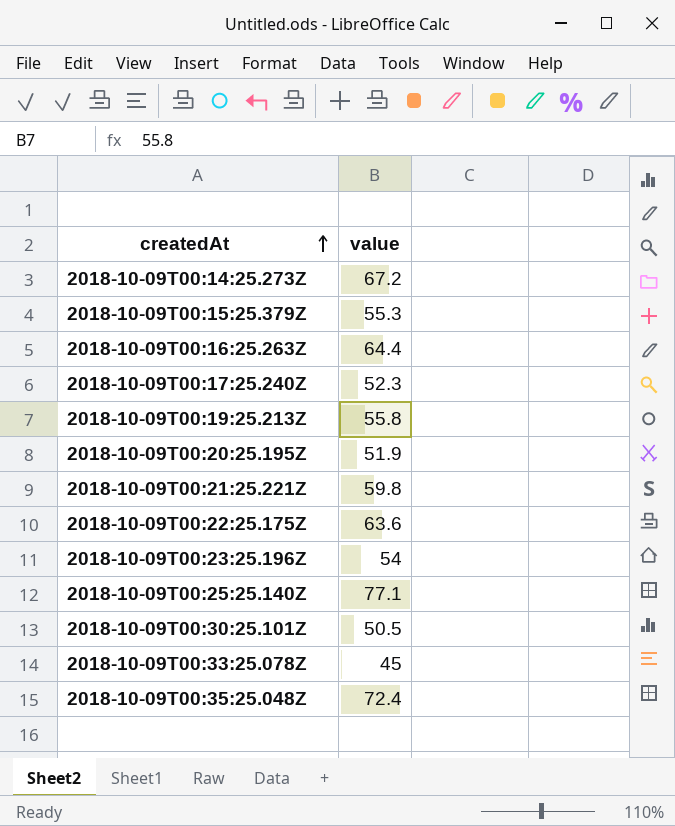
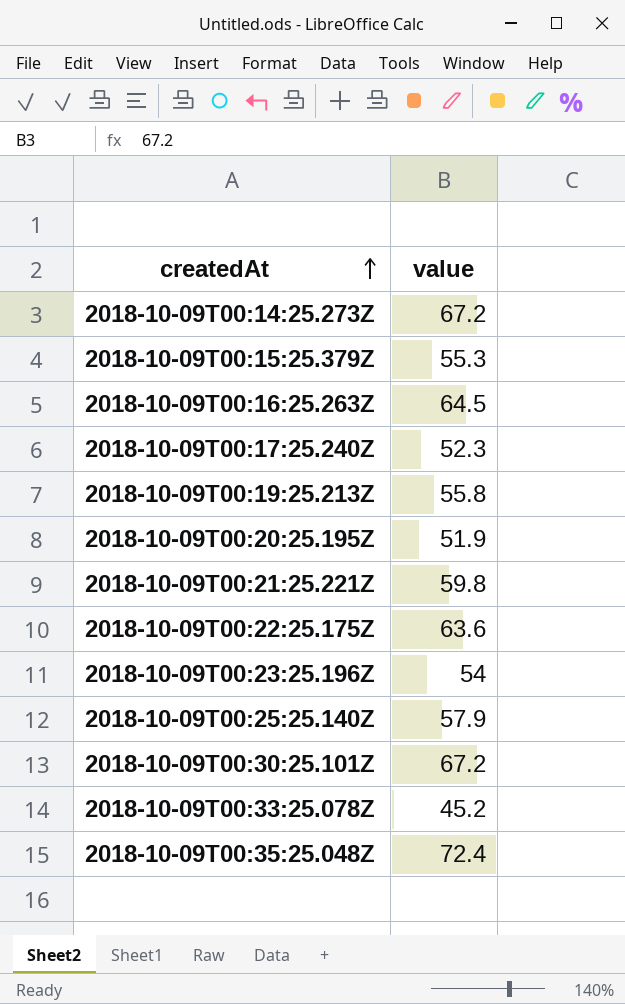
2018-10-09T00:16:25.263Z | value: 64.4 -> 64.5
2018-10-09T00:25:25.140Z | value: 77.1 -> 57.9
2018-10-09T00:30:25.101Z | value: 50.5 -> 67.2
2018-10-09T00:33:25.078Z | value: 45 -> 45.2

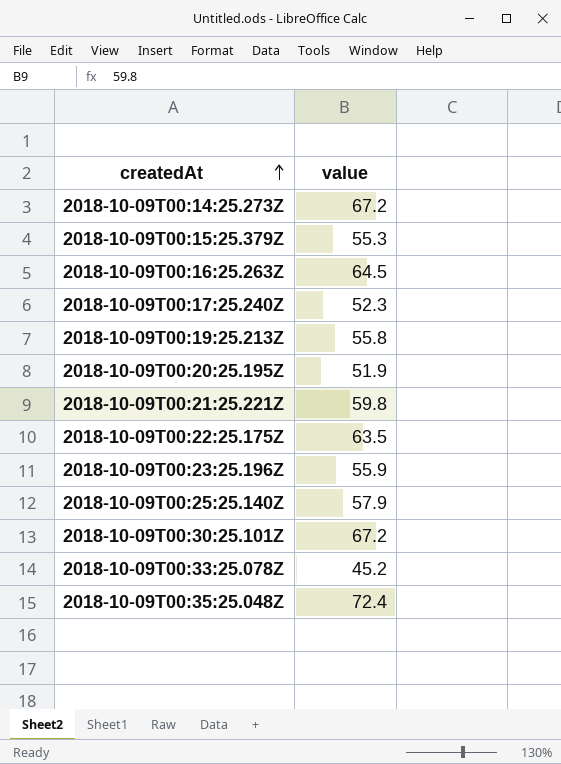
2018-10-09T00:22:25.175Z | value: 63.6 -> 63.5
2018-10-09T00:23:25.196Z | value: 54 -> 55.9

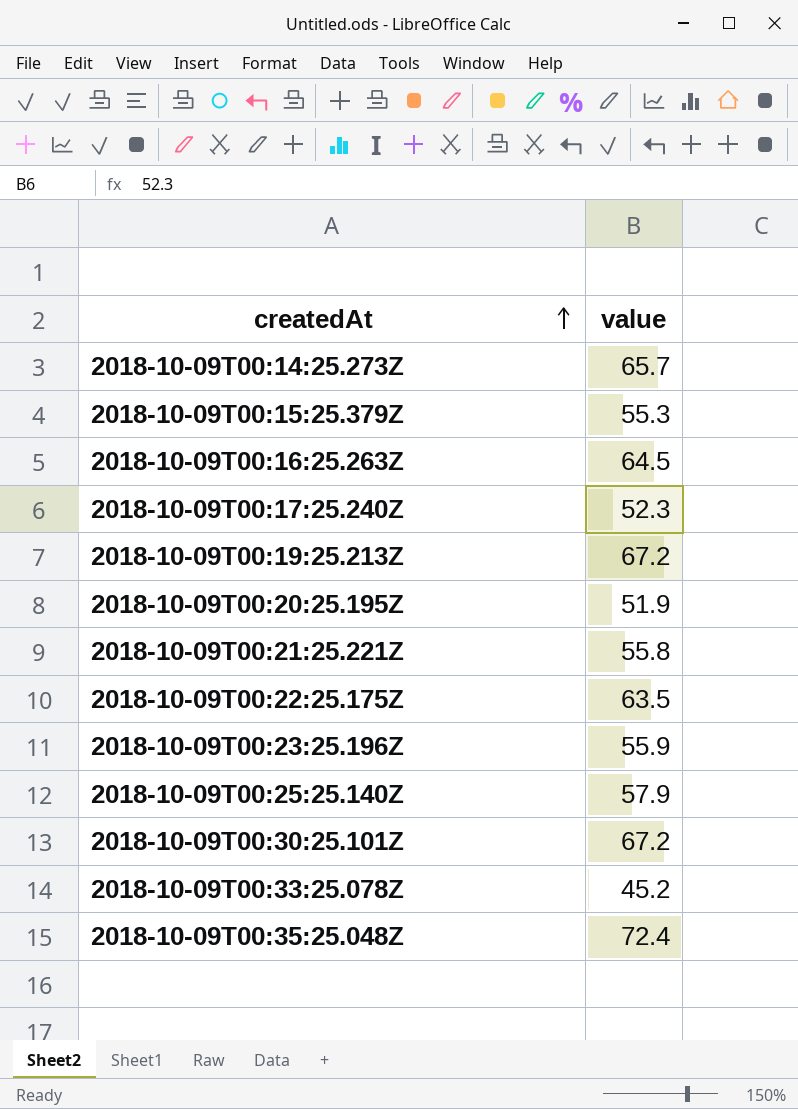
2018-10-09T00:14:25.273Z | value: 67.2 -> 65.7
2018-10-09T00:19:25.213Z | value: 55.8 -> 67.2
2018-10-09T00:21:25.221Z | value: 59.8 -> 55.8

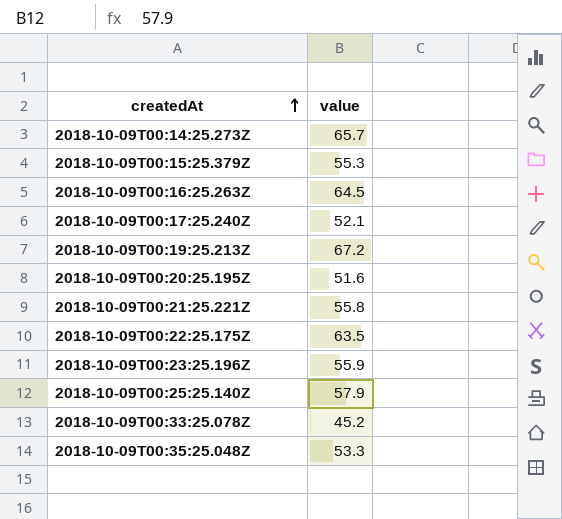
row 2018-10-09T00:30:25.101Z: 67.2 -> none
2018-10-09T00:17:25.240Z | value: 52.3 -> 52.1
2018-10-09T00:20:25.195Z | value: 51.9 -> 51.6
2018-10-09T00:35:25.048Z | value: 72.4 -> 53.3

